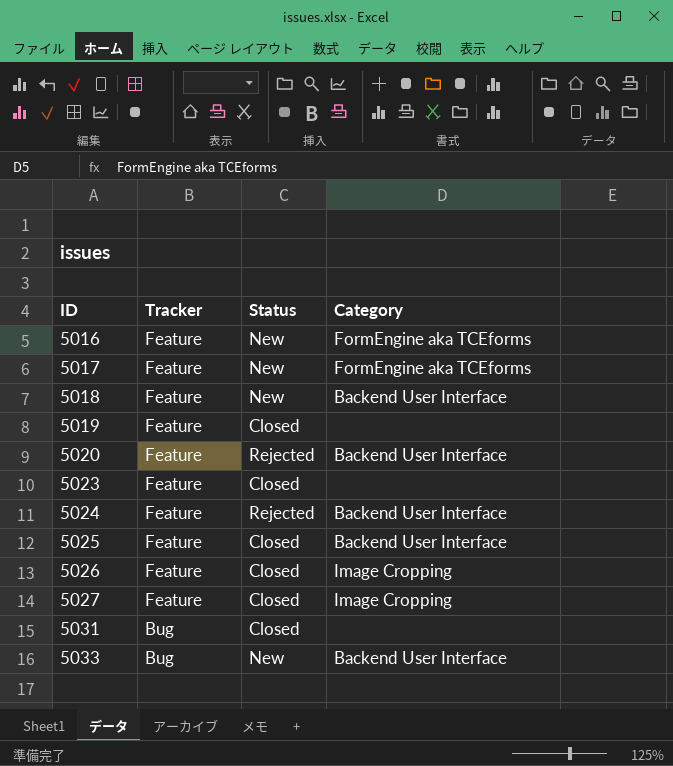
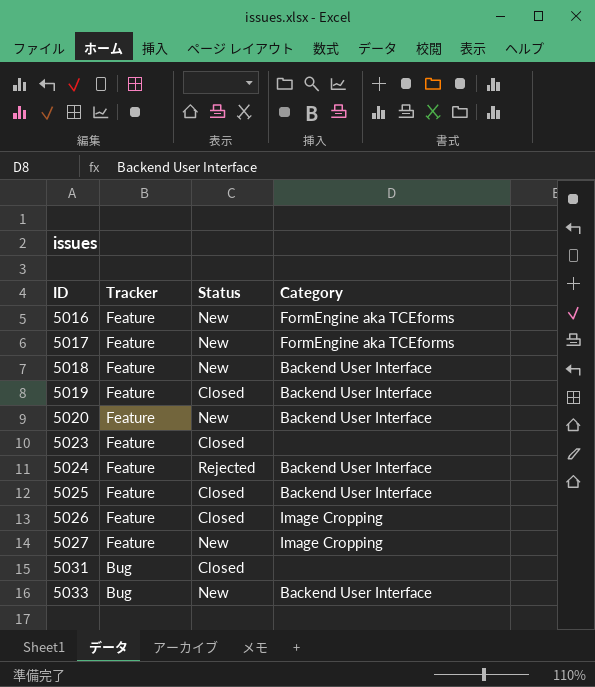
5019 | Category: none -> Backend User Interface
5020 | Status: Rejected -> New
5027 | Status: Closed -> New

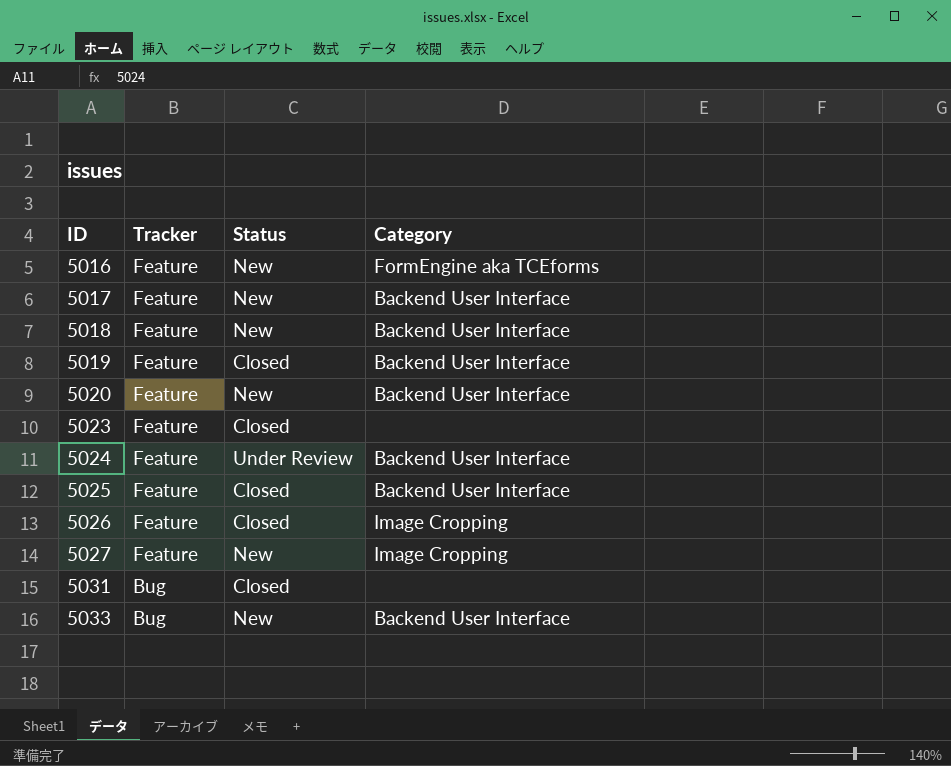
5017 | Category: FormEngine aka TCEforms -> Backend User Interface
5024 | Status: Rejected -> Under Review

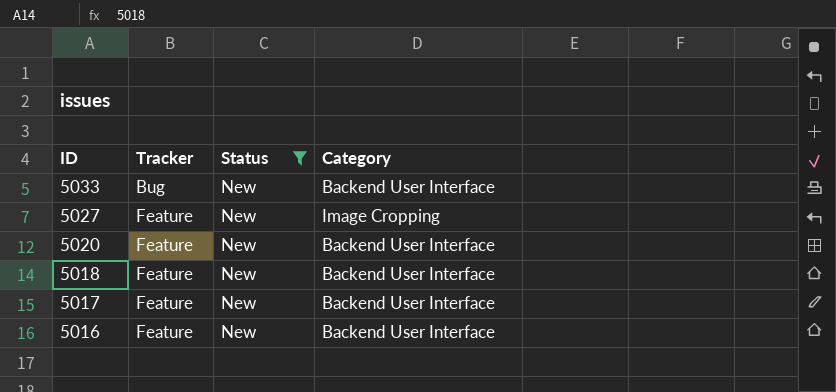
filter: none -> Status = New
row order: ID ascending -> ID descending
5016 | Category: FormEngine aka TCEforms -> Backend User Interface

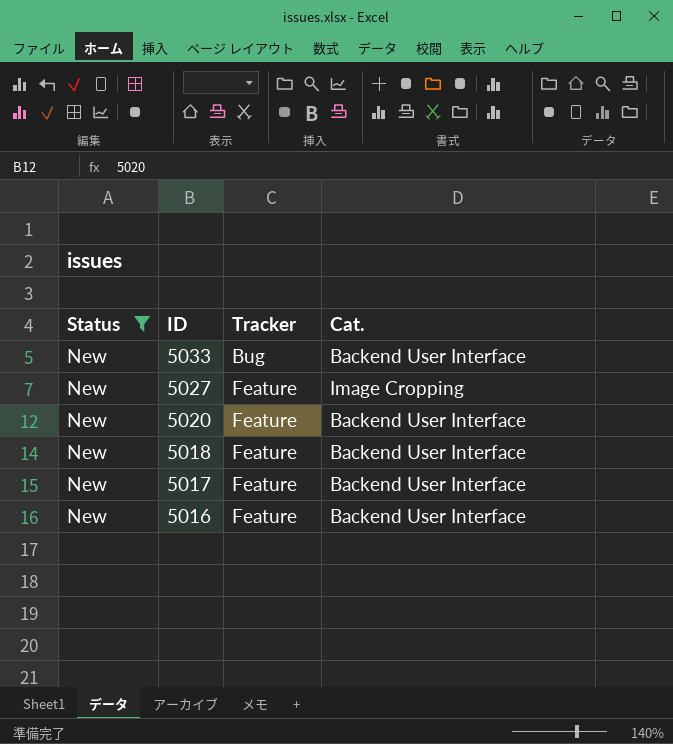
column Status | position: 3 -> 1
column name: Category -> Cat.

